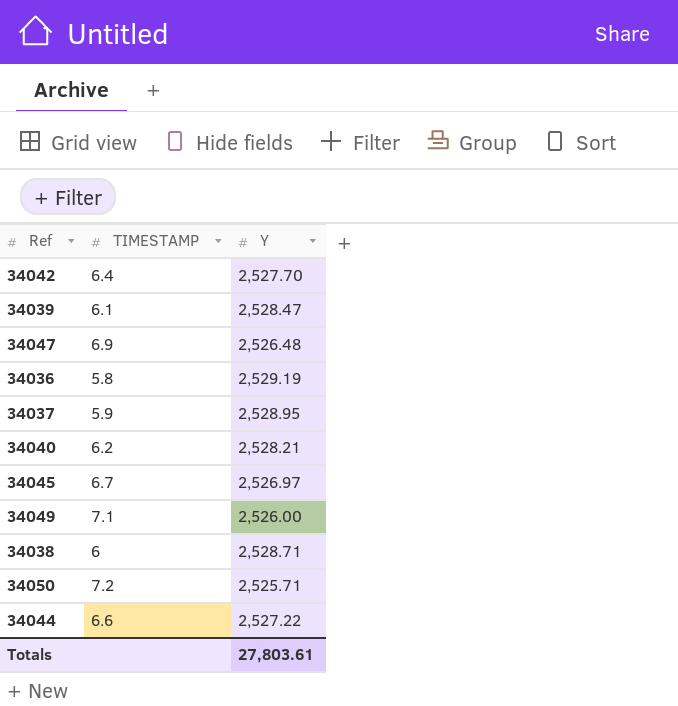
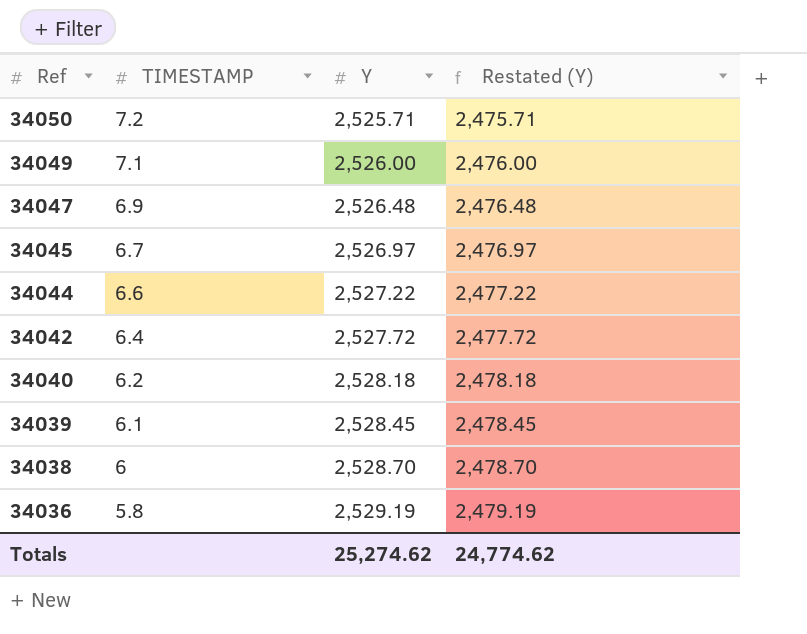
row order: none -> Ref descending
column Restated (Y) | formula: none -> [Y] - 50
row 34037: 5.9 | 2,528.95 -> none
34042 | Y: 2,527.70 -> 2,527.72
34040 | Y: 2,528.21 -> 2,528.18
34039 | Y: 2,528.47 -> 2,528.45
34038 | Y: 2,528.71 -> 2,528.70
Totals | Y: 27,803.61 -> 25,274.62

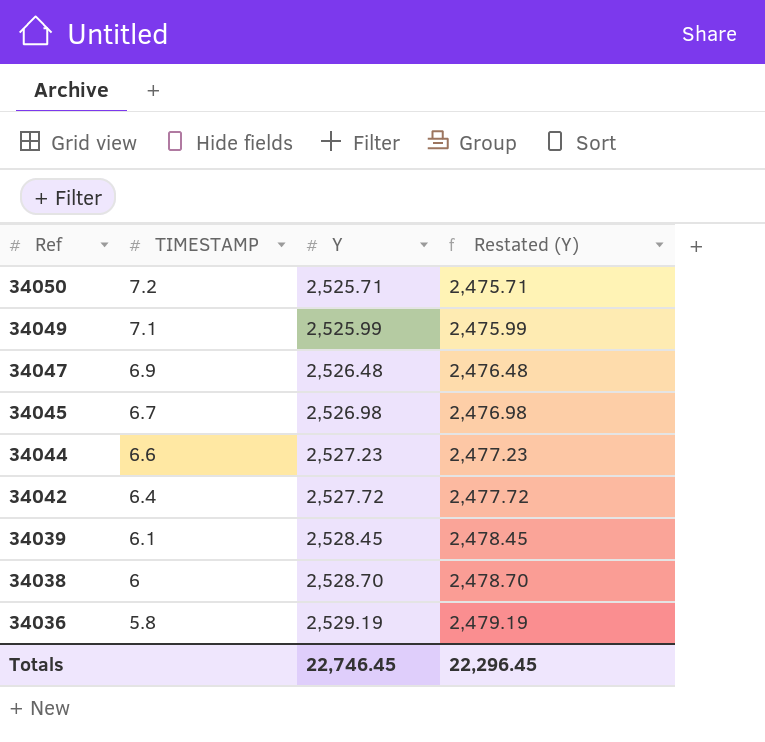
row 34040: 6.2 | 2,528.18 | 2,478.18 -> none
34049 | Y: 2,526.00 -> 2,525.99
34049 | Restated (Y): 2,476.00 -> 2,475.99
34045 | Y: 2,526.97 -> 2,526.98
34045 | Restated (Y): 2,476.97 -> 2,476.98
34044 | Y: 2,527.22 -> 2,527.23
34044 | Restated (Y): 2,477.22 -> 2,477.23
Totals | Y: 25,274.62 -> 22,746.45
Totals | Restated (Y): 24,774.62 -> 22,296.45

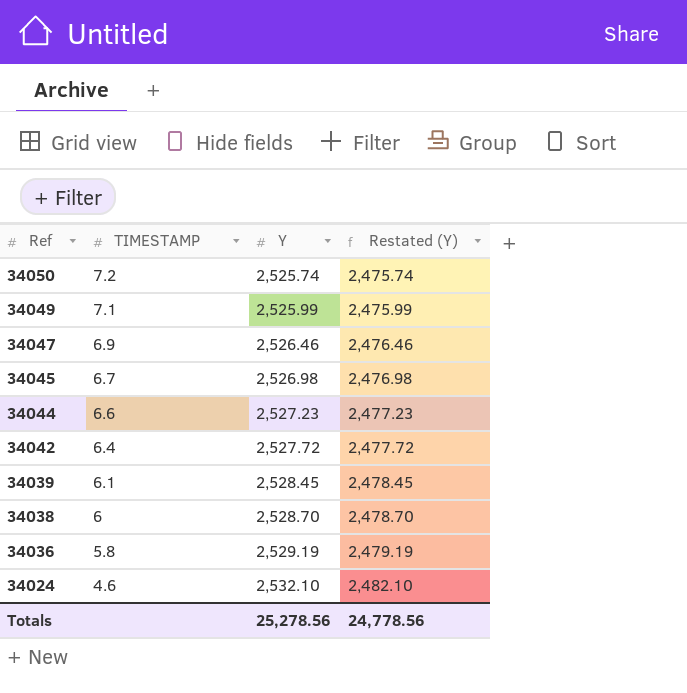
34050 | Y: 2,525.71 -> 2,525.74
34050 | Restated (Y): 2,475.71 -> 2,475.74
34047 | Y: 2,526.48 -> 2,526.46
34047 | Restated (Y): 2,476.48 -> 2,476.46
row 34024: none -> 4.6 | 2,532.10 | 2,482.10
Totals | Y: 22,746.45 -> 25,278.56
Totals | Restated (Y): 22,296.45 -> 24,778.56

